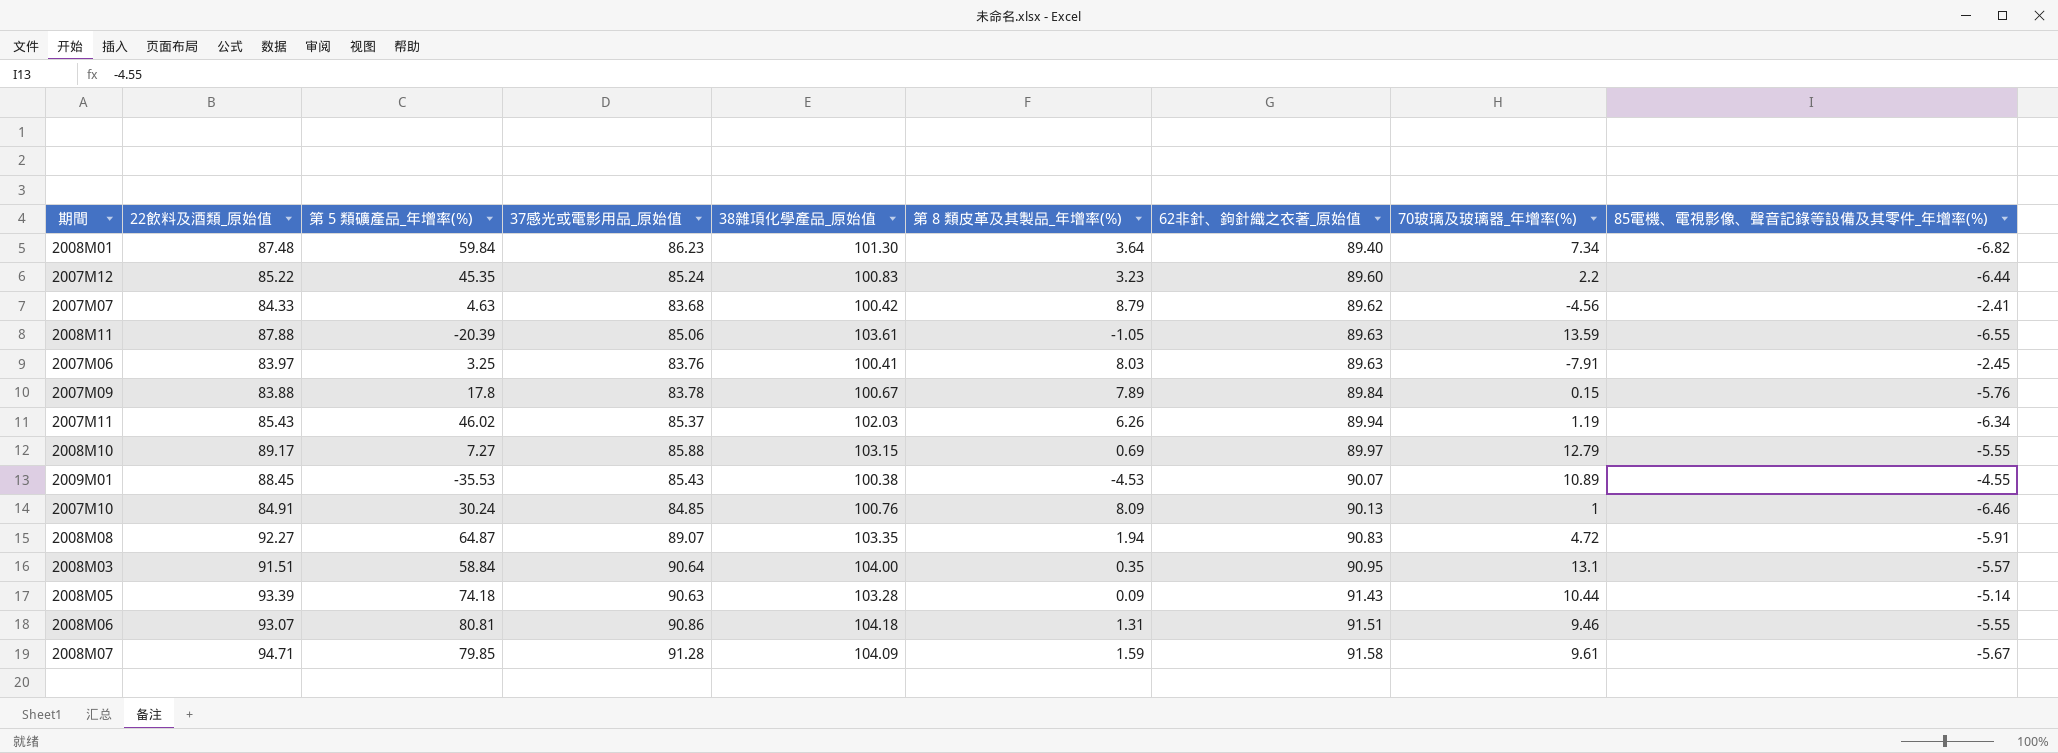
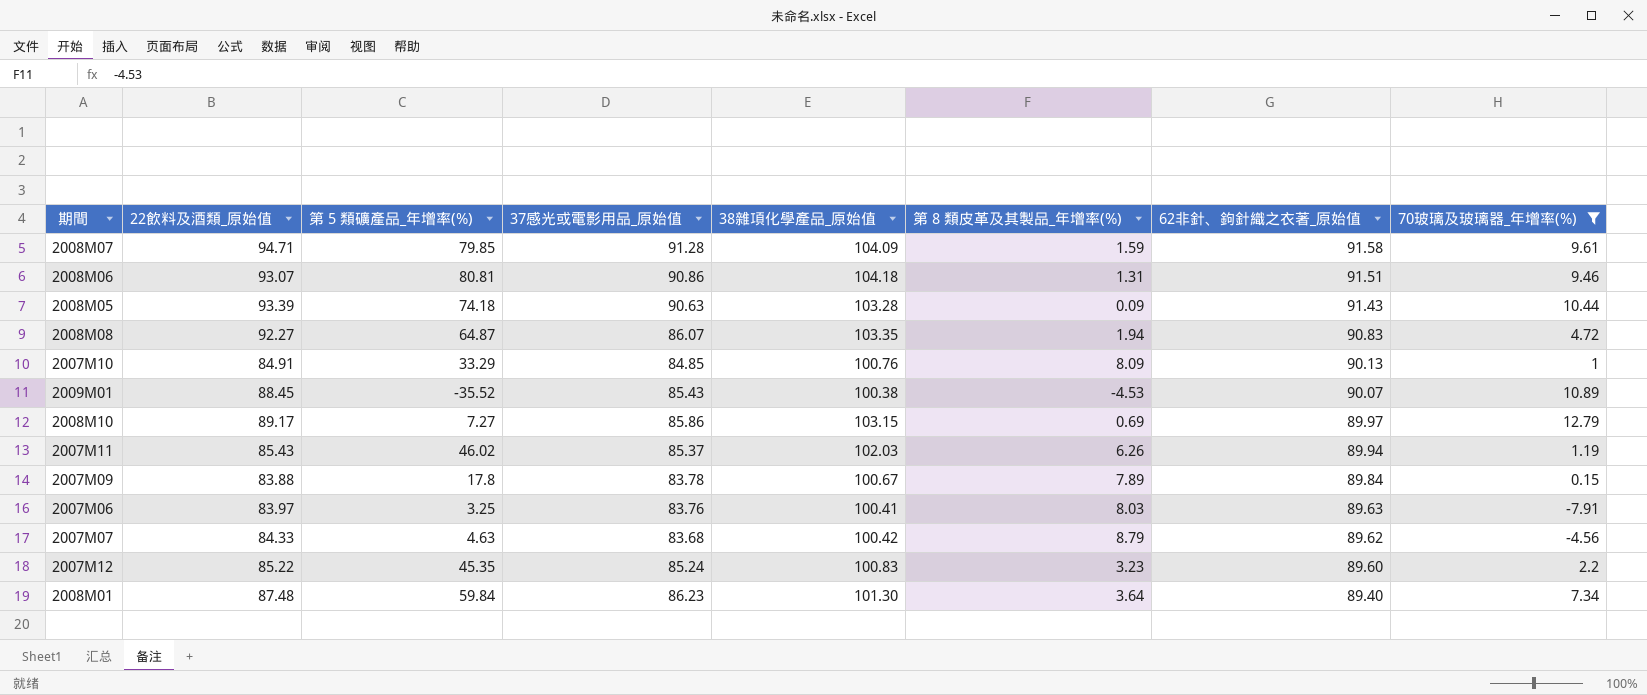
filter: none -> 70玻璃及玻璃器_年增率(%) <= 12.79
row order: 62非針、鉤針織之衣著_原始值 ascending -> 62非針、鉤針織之衣著_原始值 descending
column 85電機、電視影像、聲音記錄等設備及其零件_年增率(%) | position: 9 -> none
2008M08 | 37感光或電影用品_原始值: 89.07 -> 86.07
2007M10 | 第 5 類礦產品_年增率(%): 30.24 -> 33.29
2009M01 | 第 5 類礦產品_年增率(%): -35.53 -> -35.52
2008M10 | 37感光或電影用品_原始值: 85.88 -> 85.86

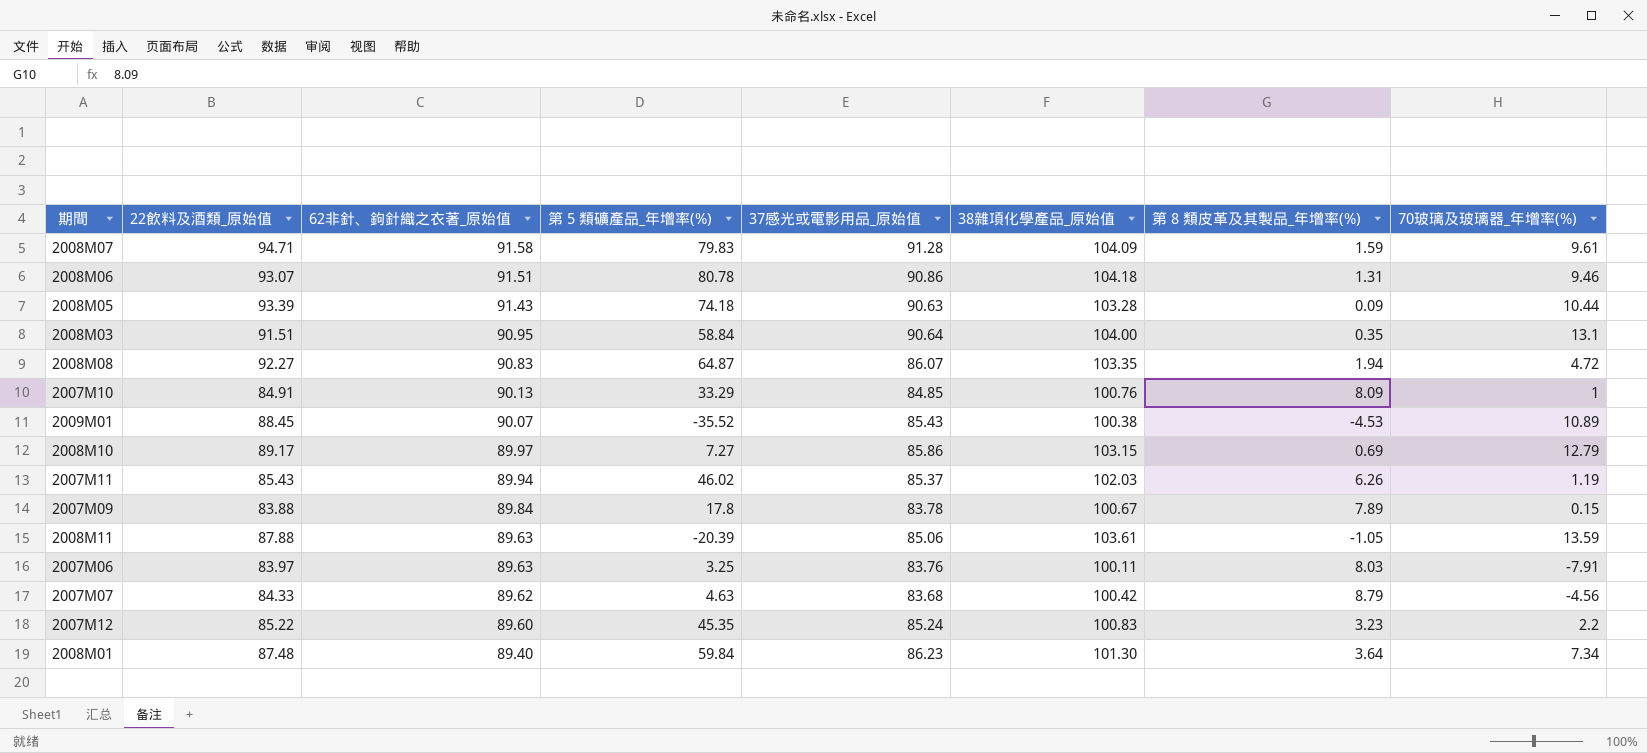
filter: 70玻璃及玻璃器_年增率(%) <= 12.79 -> none
column 62非針、鉤針織之衣著_原始值 | position: 7 -> 3
2008M07 | 第 5 類礦產品_年增率(%): 79.85 -> 79.83
2008M06 | 第 5 類礦產品_年增率(%): 80.81 -> 80.78
2007M06 | 38雜項化學產品_原始值: 100.41 -> 100.11

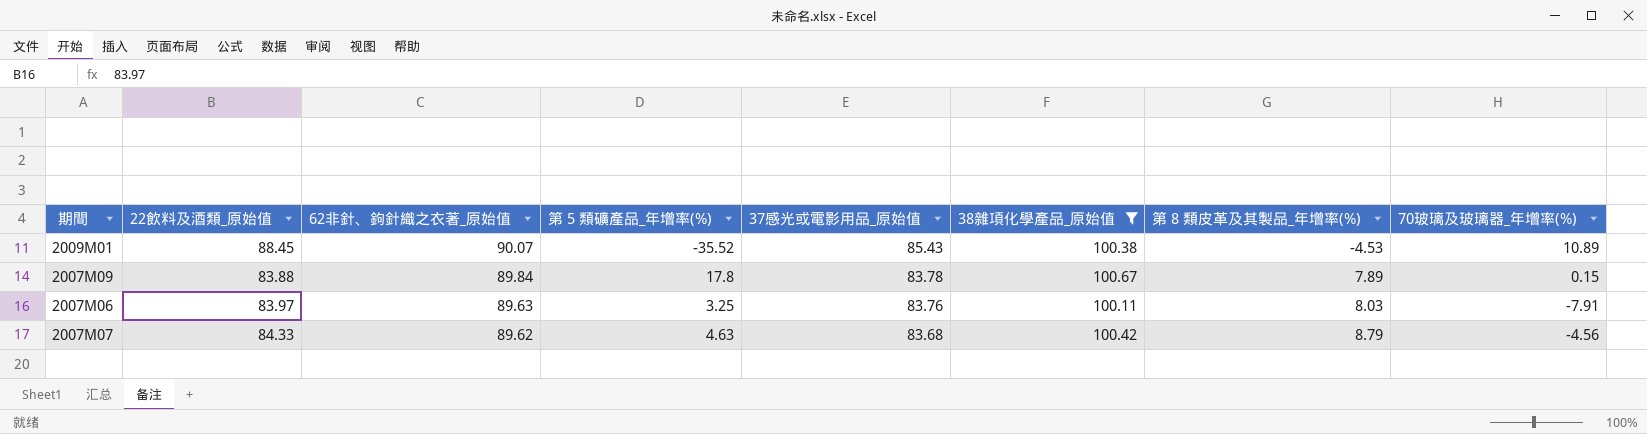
filter: none -> 38雜項化學產品_原始值 <= 100.67

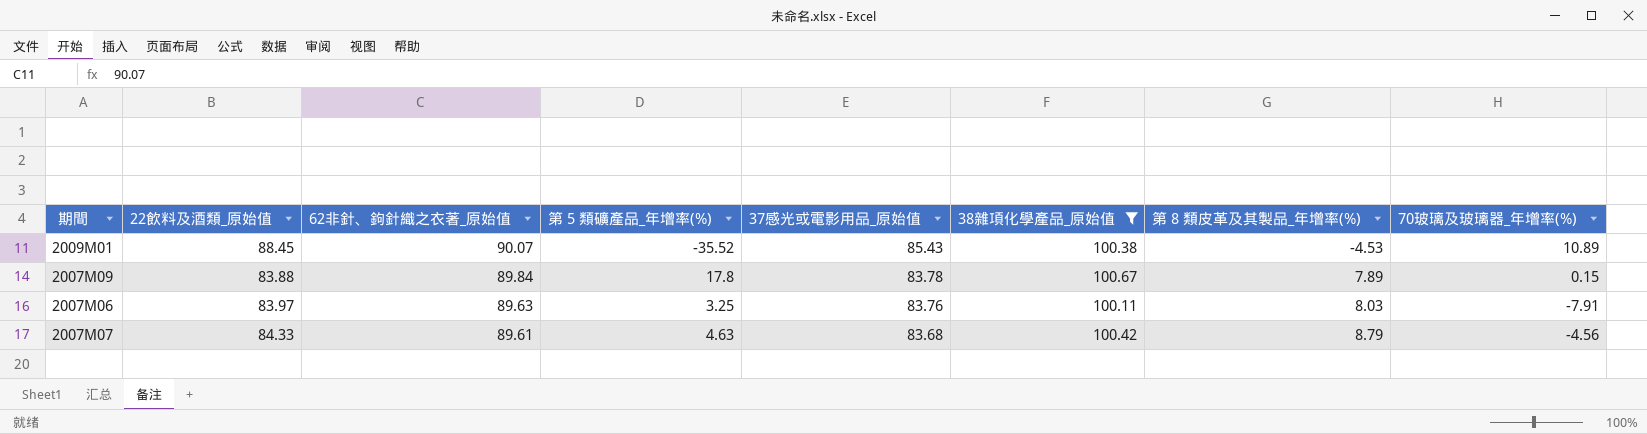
2007M07 | 62非針、鉤針織之衣著_原始值: 89.62 -> 89.61

